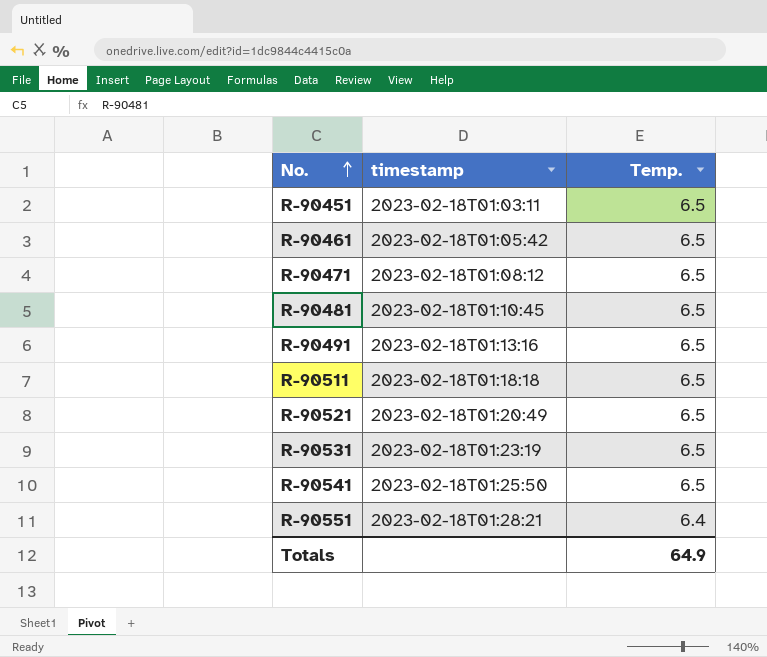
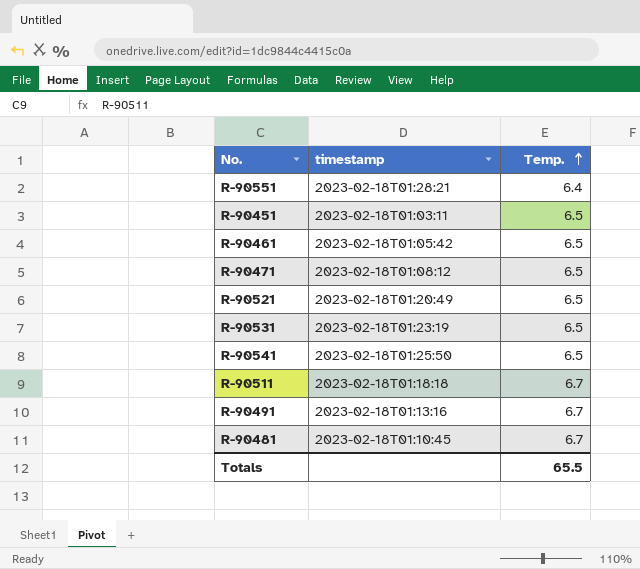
row order: No. ascending -> Temp. ascending
R-90511 | Temp.: 6.5 -> 6.7
R-90491 | Temp.: 6.5 -> 6.7
R-90481 | Temp.: 6.5 -> 6.7
Totals | Temp.: 64.9 -> 65.5

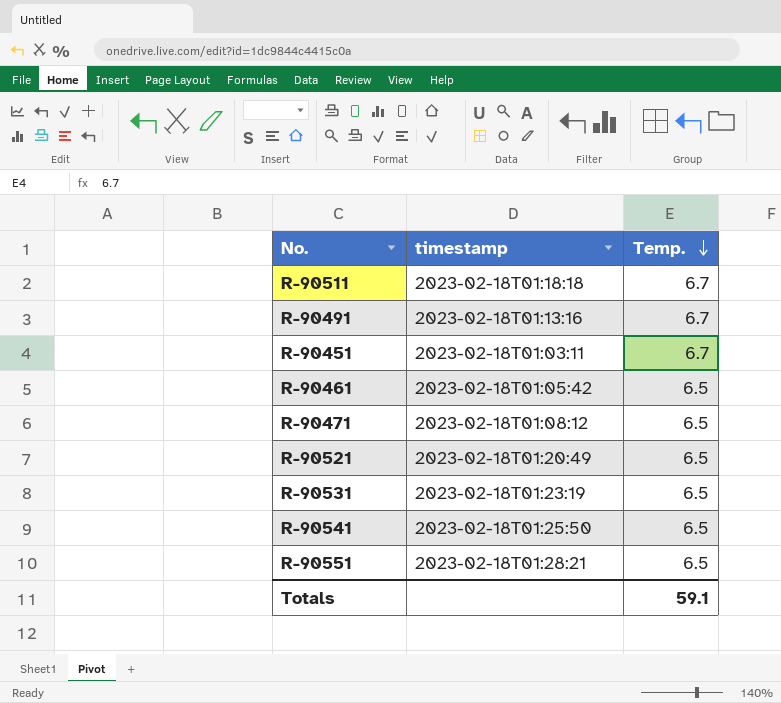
row order: Temp. ascending -> Temp. descending
row R-90481: 2023-02-18T01:10:45 | 6.7 -> none
R-90451 | Temp.: 6.5 -> 6.7
R-90551 | Temp.: 6.4 -> 6.5
Totals | Temp.: 65.5 -> 59.1

